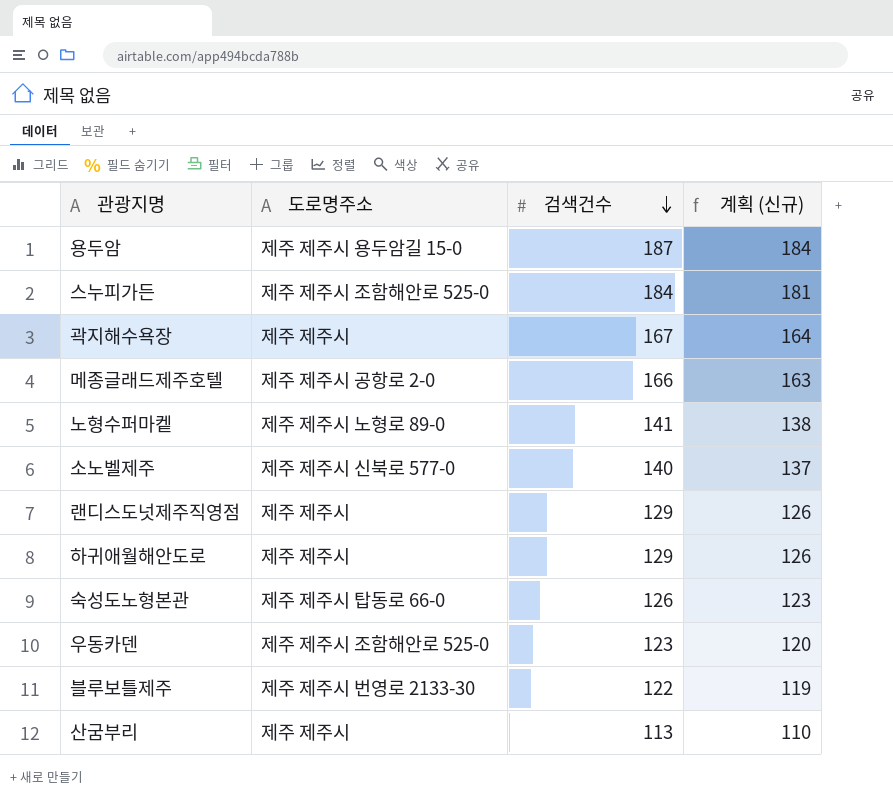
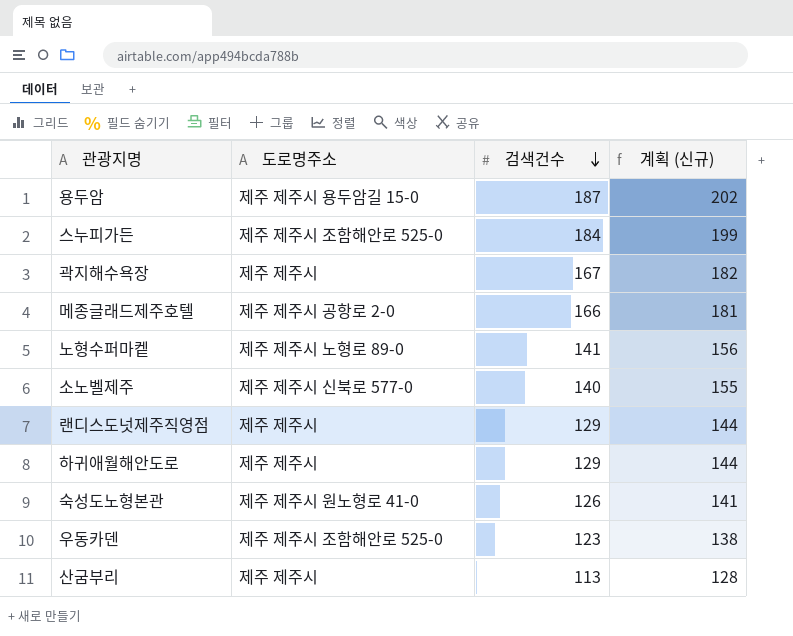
column 계획 (신규) | formula: [검색건수] - 3 -> [검색건수] + 15
row 블루보틀제주: 제주 제주시 번영로 2133-30 | 122 | 119 -> none
숙성도노형본관 | 도로명주소: 제주 제주시 탑동로 66-0 -> 제주 제주시 원노형로 41-0

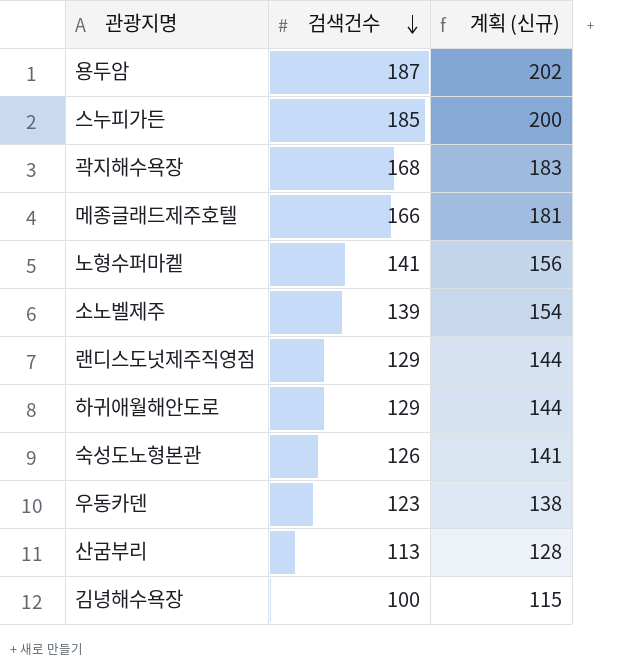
column 도로명주소 | position: 2 -> none
스누피가든 | 검색건수: 184 -> 185
스누피가든 | 계획 (신규): 199 -> 200
곽지해수욕장 | 검색건수: 167 -> 168
곽지해수욕장 | 계획 (신규): 182 -> 183
소노벨제주 | 검색건수: 140 -> 139
소노벨제주 | 계획 (신규): 155 -> 154
row 김녕해수욕장: none -> 100 | 115

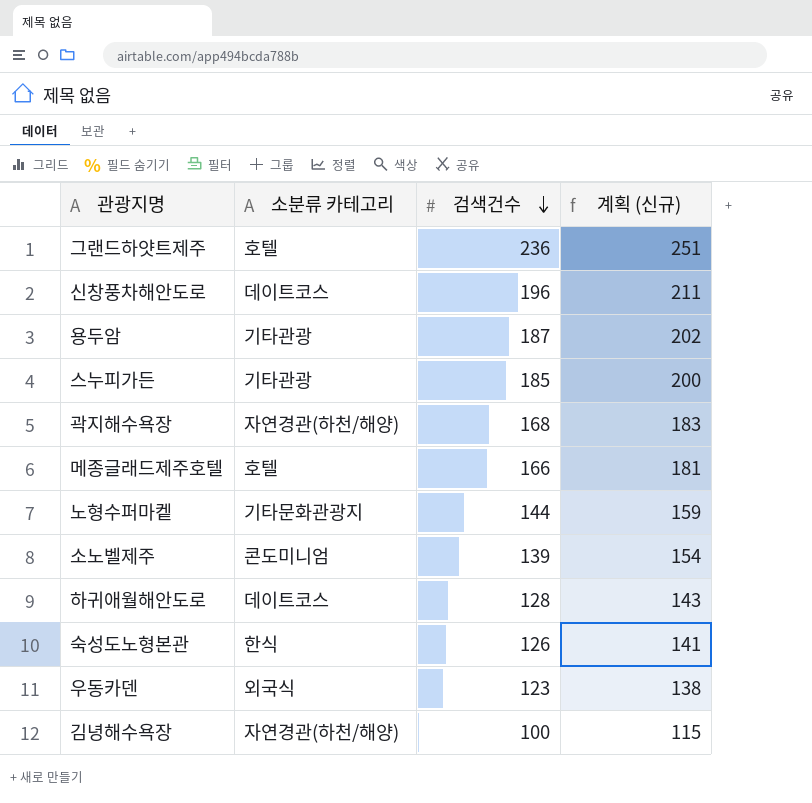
column 소분류 카테고리 | position: none -> 2
row 랜디스도넛제주직영점: 129 | 144 -> none
row 산굼부리: 113 | 128 -> none
row 그랜드하얏트제주: none -> 호텔 | 236 | 251
row 신창풍차해안도로: none -> 데이트코스 | 196 | 211
노형수퍼마켙 | 검색건수: 141 -> 144
노형수퍼마켙 | 계획 (신규): 156 -> 159
하귀애월해안도로 | 검색건수: 129 -> 128
하귀애월해안도로 | 계획 (신규): 144 -> 143

